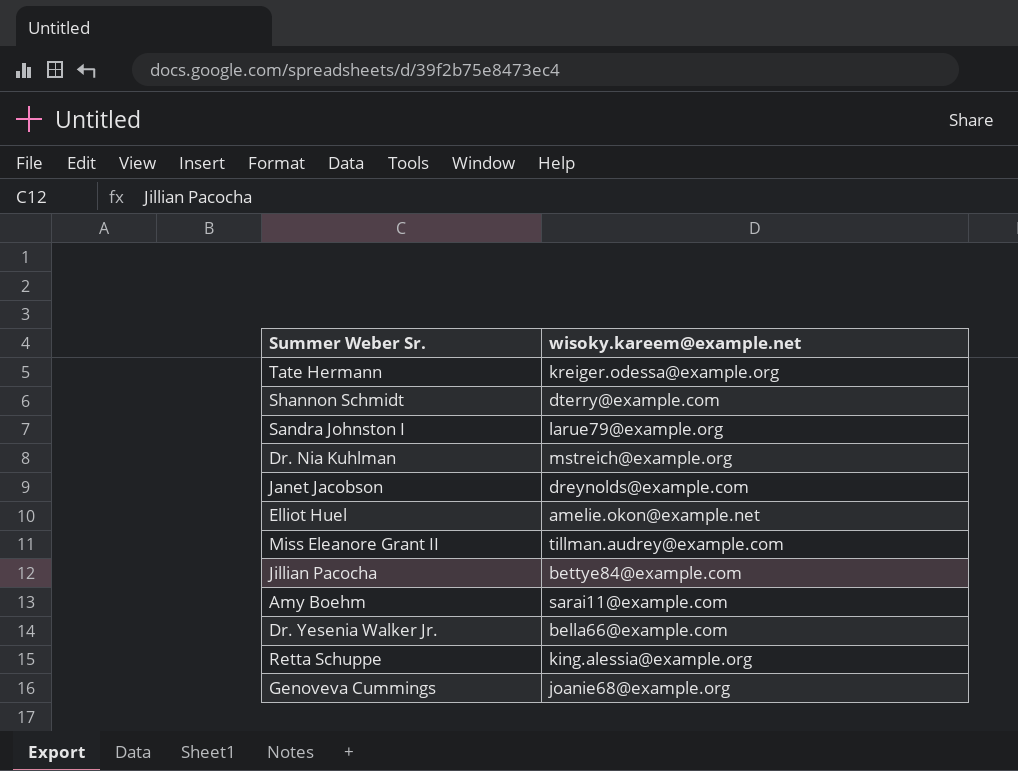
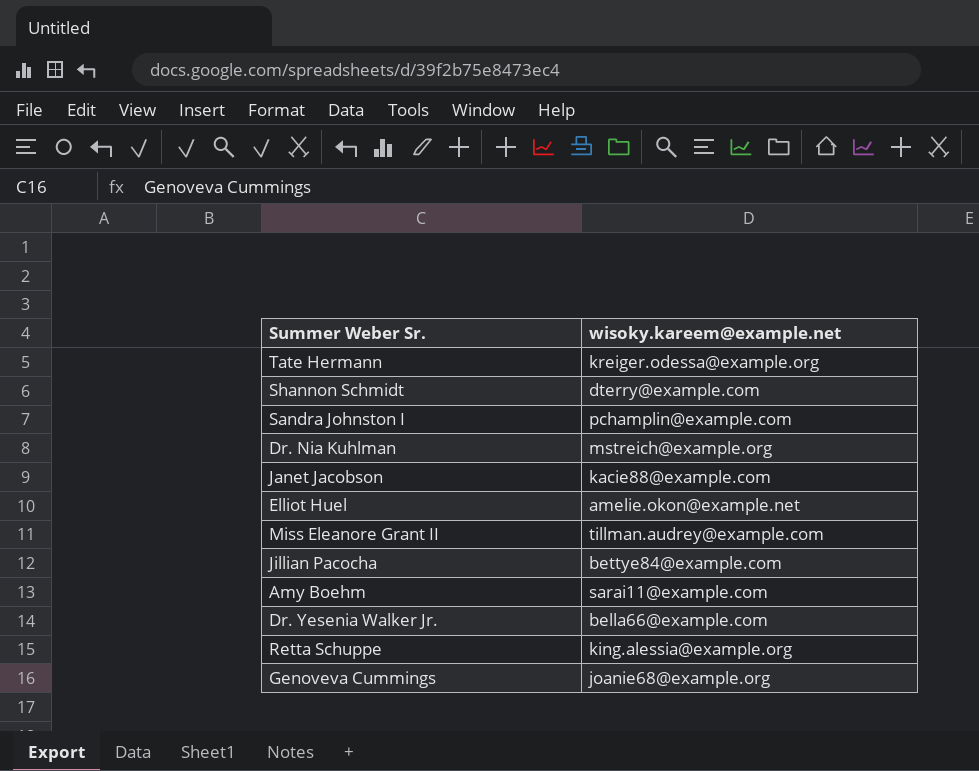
Sandra Johnston I | wisoky.kareem@example.net: larue79@example.org -> pchamplin@example.com
Janet Jacobson | wisoky.kareem@example.net: dreynolds@example.com -> kacie88@example.com

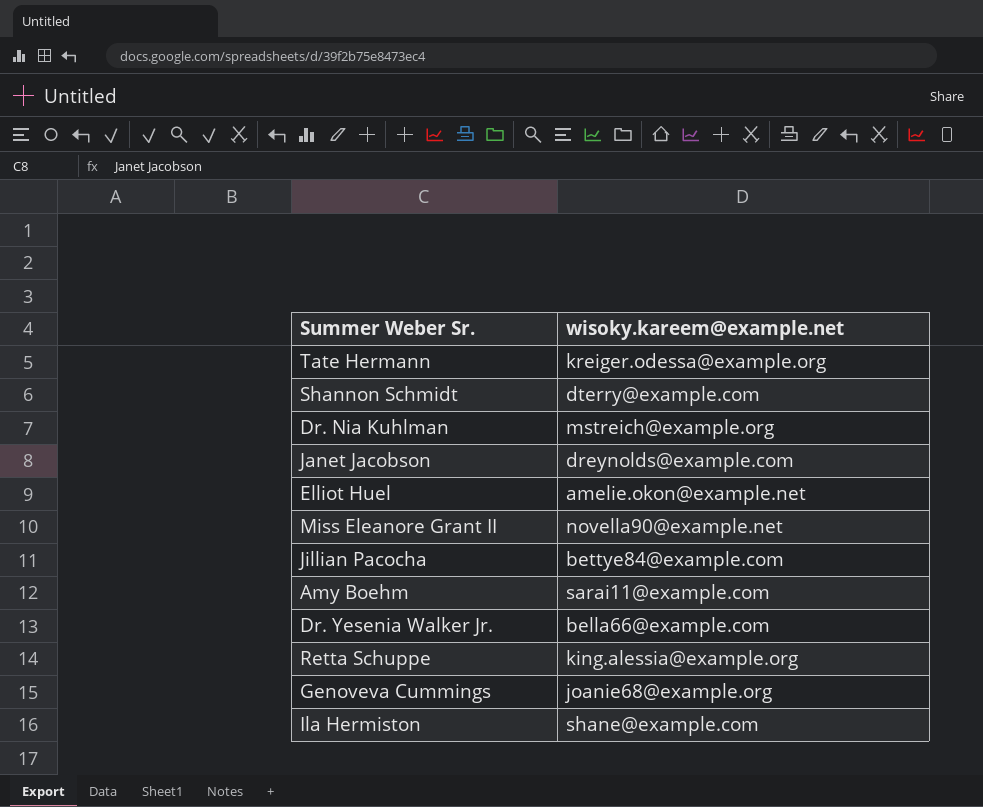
row Sandra Johnston I: pchamplin@example.com -> none
Janet Jacobson | wisoky.kareem@example.net: kacie88@example.com -> dreynolds@example.com
Miss Eleanore Grant II | wisoky.kareem@example.net: tillman.audrey@example.com -> novella90@example.net
row Ila Hermiston: none -> shane@example.com

